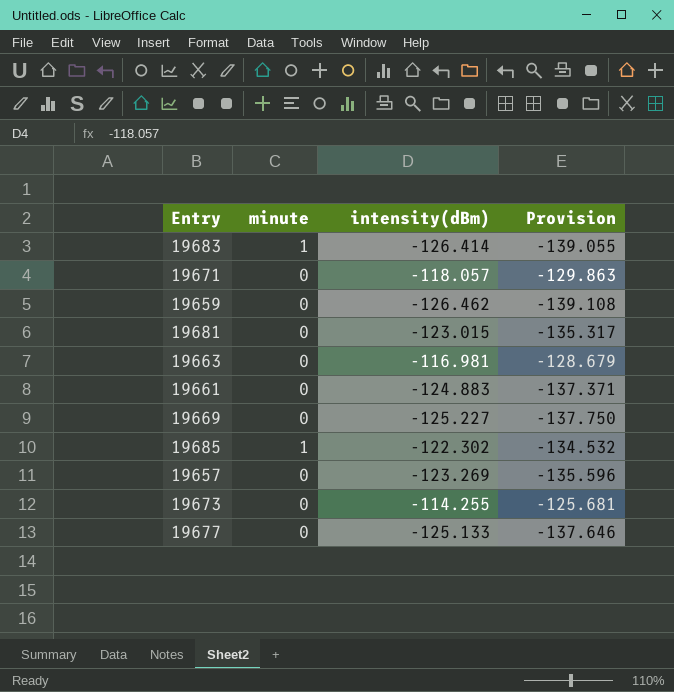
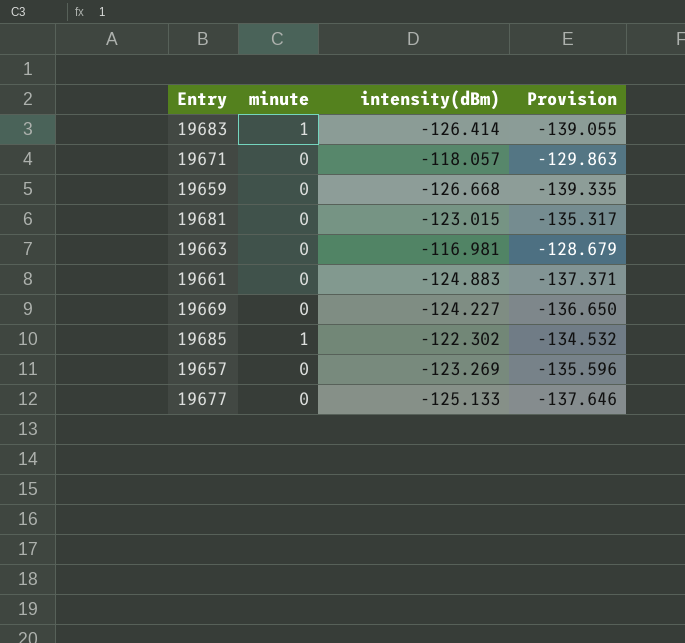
row 19673: 0 | -114.255 | -125.681 -> none
19659 | intensity(dBm): -126.462 -> -126.668
19659 | Provision: -139.108 -> -139.335
19669 | intensity(dBm): -125.227 -> -124.227
19669 | Provision: -137.750 -> -136.650

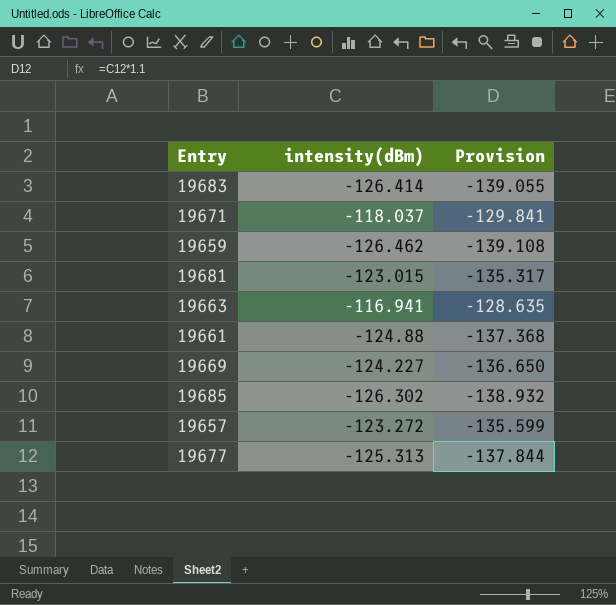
column minute | position: 2 -> none
19671 | intensity(dBm): -118.057 -> -118.037
19671 | Provision: -129.863 -> -129.841
19659 | intensity(dBm): -126.668 -> -126.462
19659 | Provision: -139.335 -> -139.108
19663 | intensity(dBm): -116.981 -> -116.941
19663 | Provision: -128.679 -> -128.635
19661 | intensity(dBm): -124.883 -> -124.88
19661 | Provision: -137.371 -> -137.368
19685 | intensity(dBm): -122.302 -> -126.302
19685 | Provision: -134.532 -> -138.932
19657 | intensity(dBm): -123.269 -> -123.272
19657 | Provision: -135.596 -> -135.599
19677 | intensity(dBm): -125.133 -> -125.313
19677 | Provision: -137.646 -> -137.844

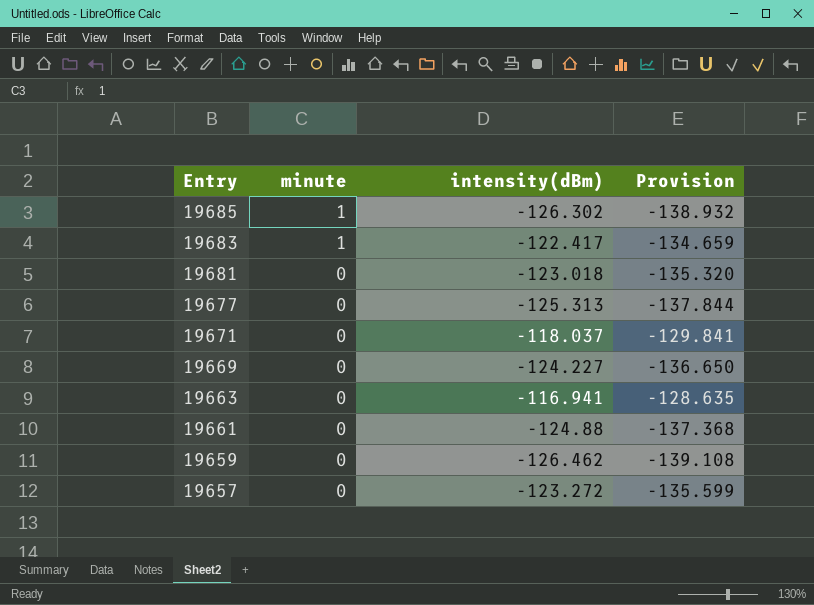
row order: none -> Entry descending
column minute | position: none -> 2
19683 | intensity(dBm): -126.414 -> -122.417
19683 | Provision: -139.055 -> -134.659
19681 | intensity(dBm): -123.015 -> -123.018
19681 | Provision: -135.317 -> -135.320

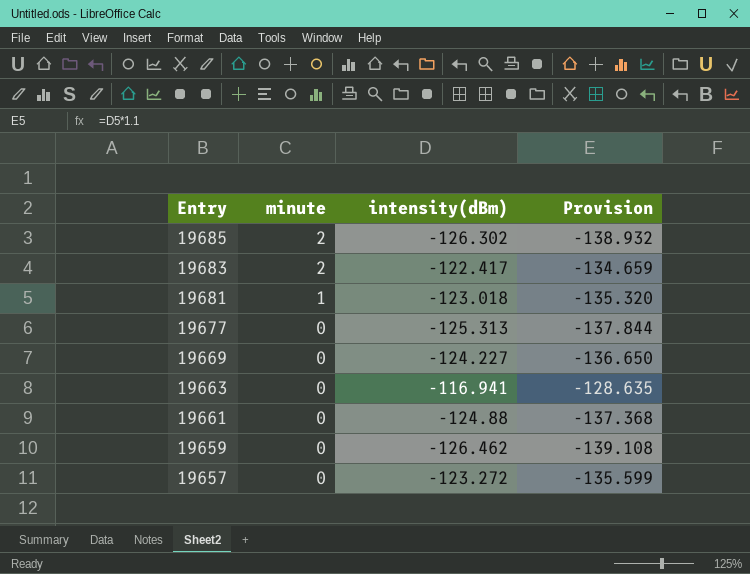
row 19671: 0 | -118.037 | -129.841 -> none
19685 | minute: 1 -> 2
19683 | minute: 1 -> 2
19681 | minute: 0 -> 1

